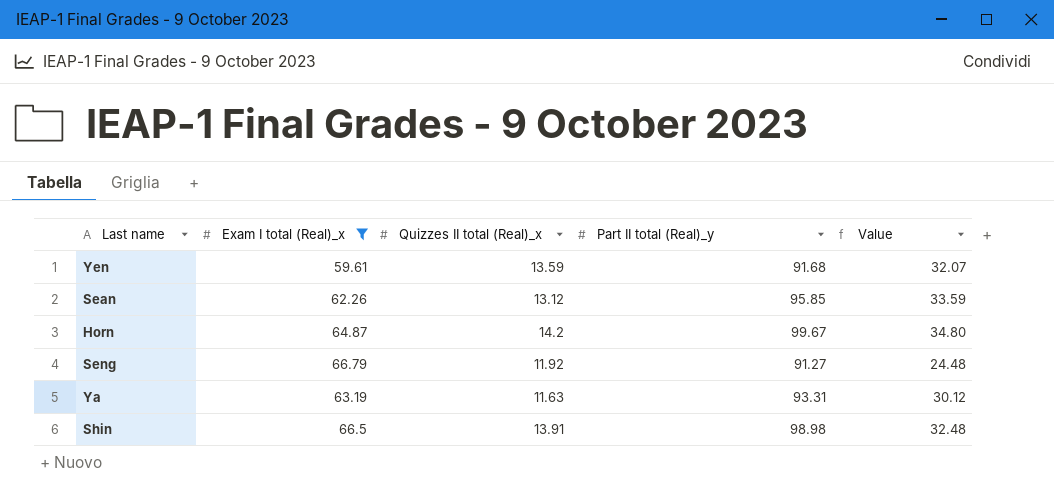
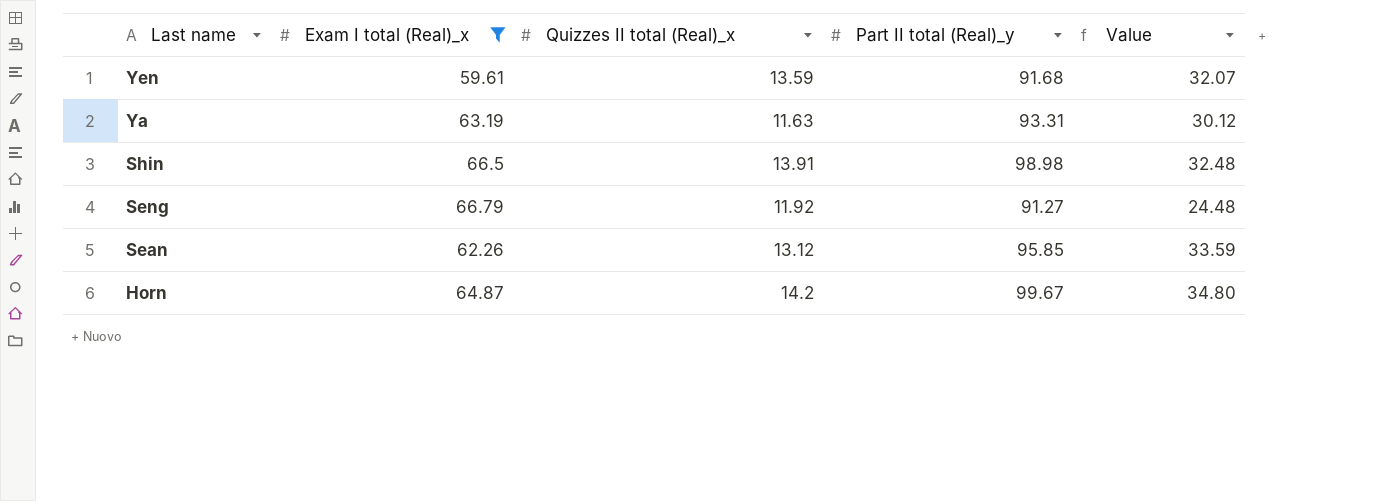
row order: none -> Last name descending

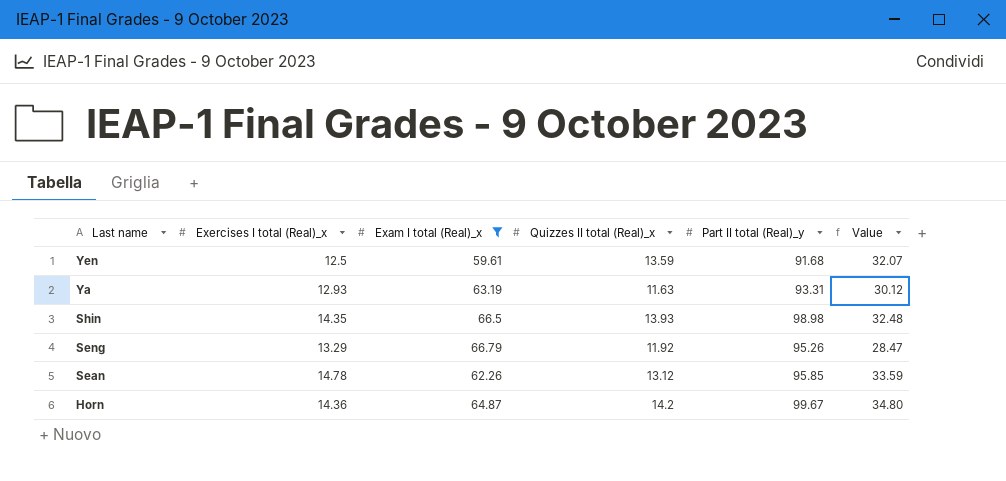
column Exercises I total (Real)_x | position: none -> 2
Shin | Quizzes II total (Real)_x: 13.91 -> 13.93
Seng | Part II total (Real)_y: 91.27 -> 95.26
Seng | Value: 24.48 -> 28.47

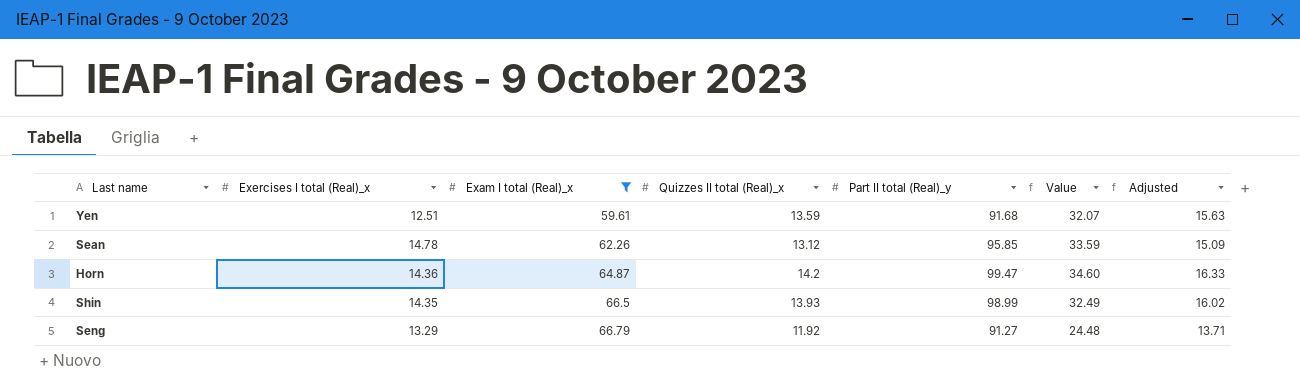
row order: Last name descending -> Exam I total (Real)_x ascending
column Adjusted | formula: none -> [Quizzes II total (Real)_x] * 1.15
row Ya: 12.93 | 63.19 | 11.63 | 93.31 | 30.12 -> none
Yen | Exercises I total (Real)_x: 12.5 -> 12.51
Horn | Part II total (Real)_y: 99.67 -> 99.47
Horn | Value: 34.80 -> 34.60
Shin | Part II total (Real)_y: 98.98 -> 98.99
Shin | Value: 32.48 -> 32.49
Seng | Part II total (Real)_y: 95.26 -> 91.27
Seng | Value: 28.47 -> 24.48

